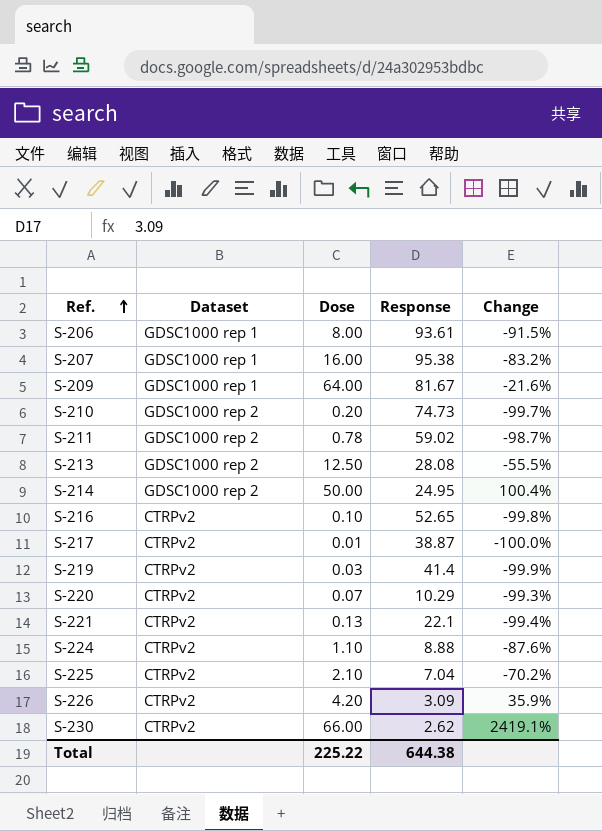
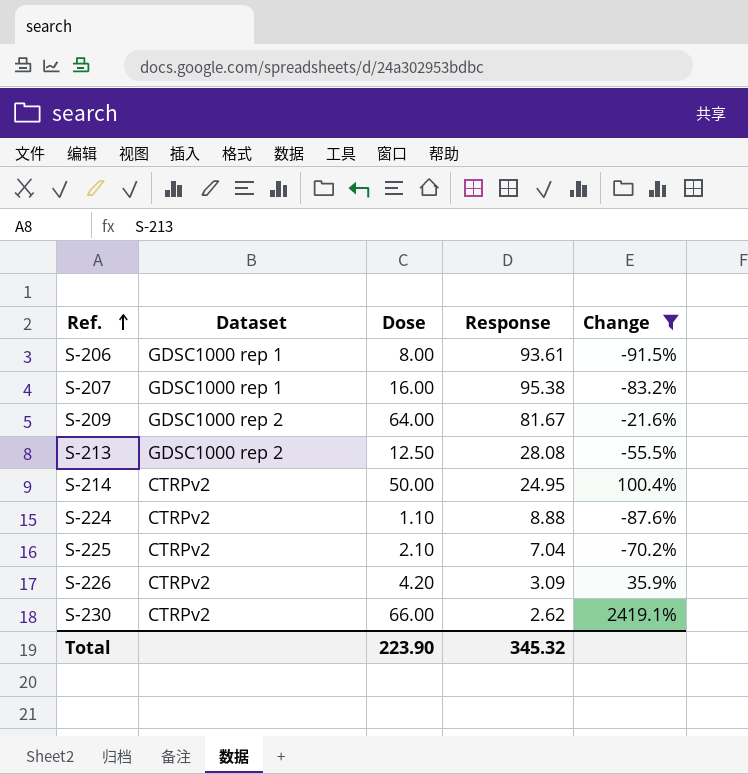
filter: none -> Change >= -91.5%
S-209 | Dataset: GDSC1000 rep 1 -> GDSC1000 rep 2
S-214 | Dataset: GDSC1000 rep 2 -> CTRPv2
Total | Dose: 225.22 -> 223.90
Total | Response: 644.38 -> 345.32

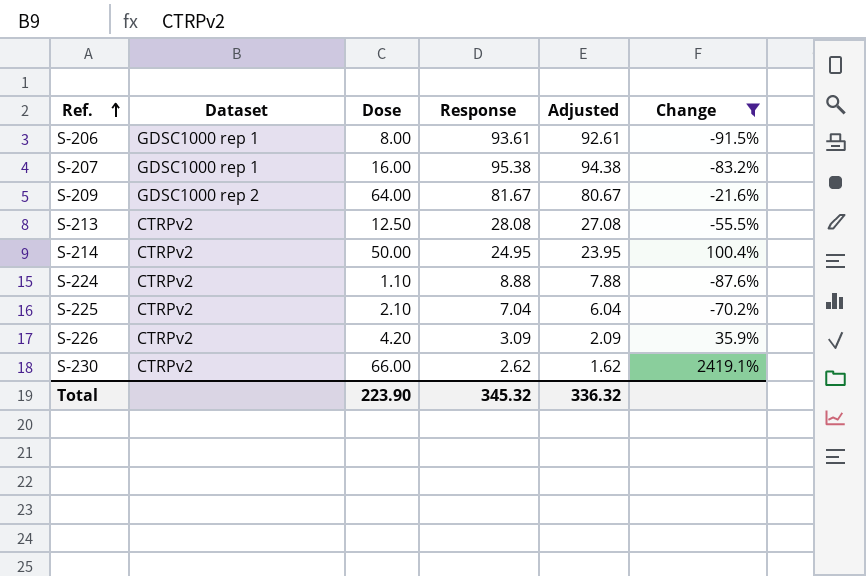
column Adjusted | formula: none -> [Response] - 1
S-213 | Dataset: GDSC1000 rep 2 -> CTRPv2

